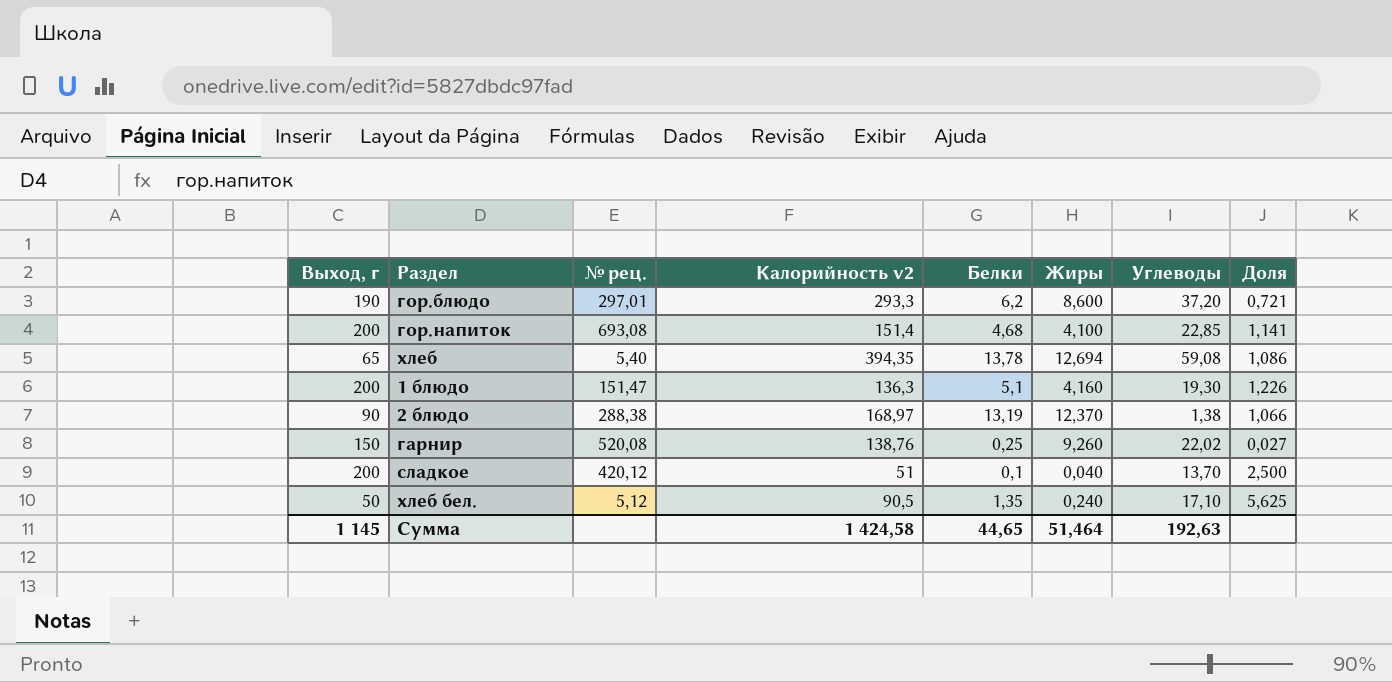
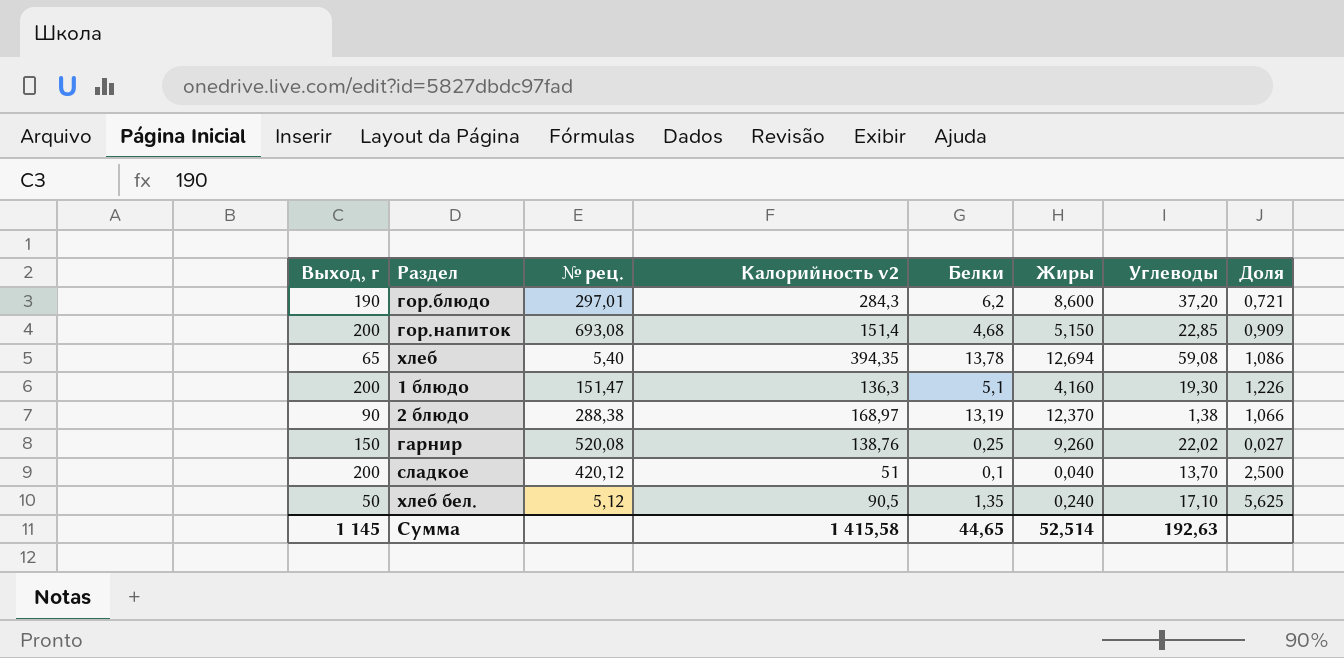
гор.блюдо | Калорийность v2: 293,3 -> 284,3
гор.напиток | Жиры: 4,100 -> 5,150
гор.напиток | Доля: 1,141 -> 0,909
Сумма | Калорийность v2: 1 424,58 -> 1 415,58
Сумма | Жиры: 51,464 -> 52,514

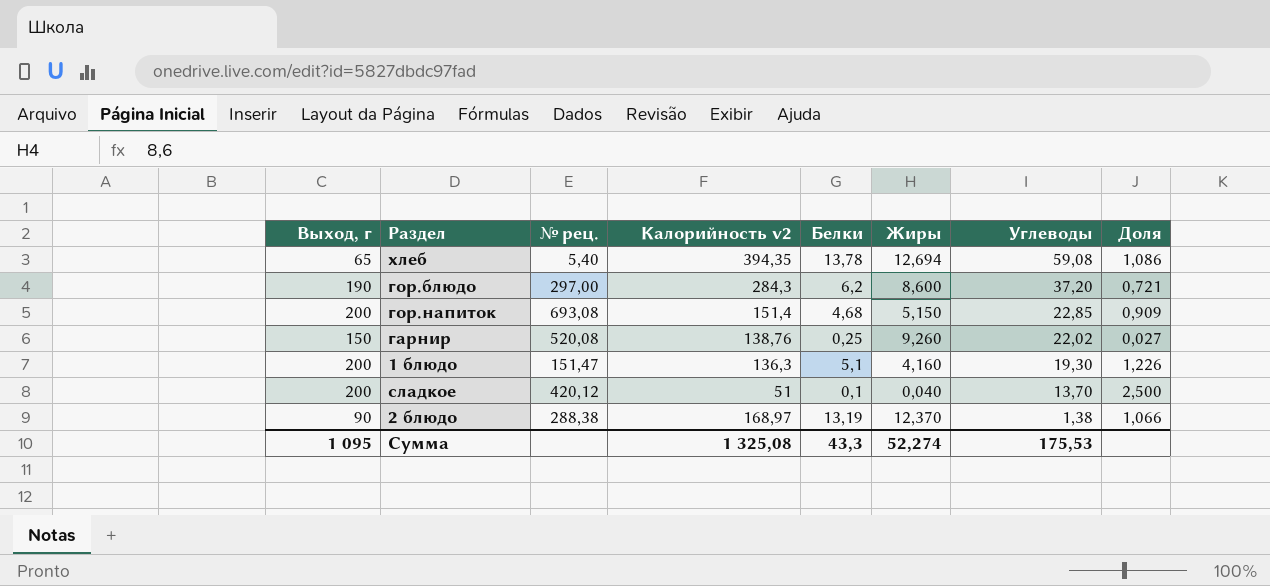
row order: none -> Углеводы descending
row хлеб бел.: 50 | 5,12 | 90,5 | 1,35 | 0,240 | 17,10 | 5,625 -> none
гор.блюдо | № рец.: 297,01 -> 297,00
Сумма | Выход, г: 1 145 -> 1 095
Сумма | Калорийность v2: 1 415,58 -> 1 325,08
Сумма | Белки: 44,65 -> 43,3
Сумма | Жиры: 52,514 -> 52,274
Сумма | Углеводы: 192,63 -> 175,53

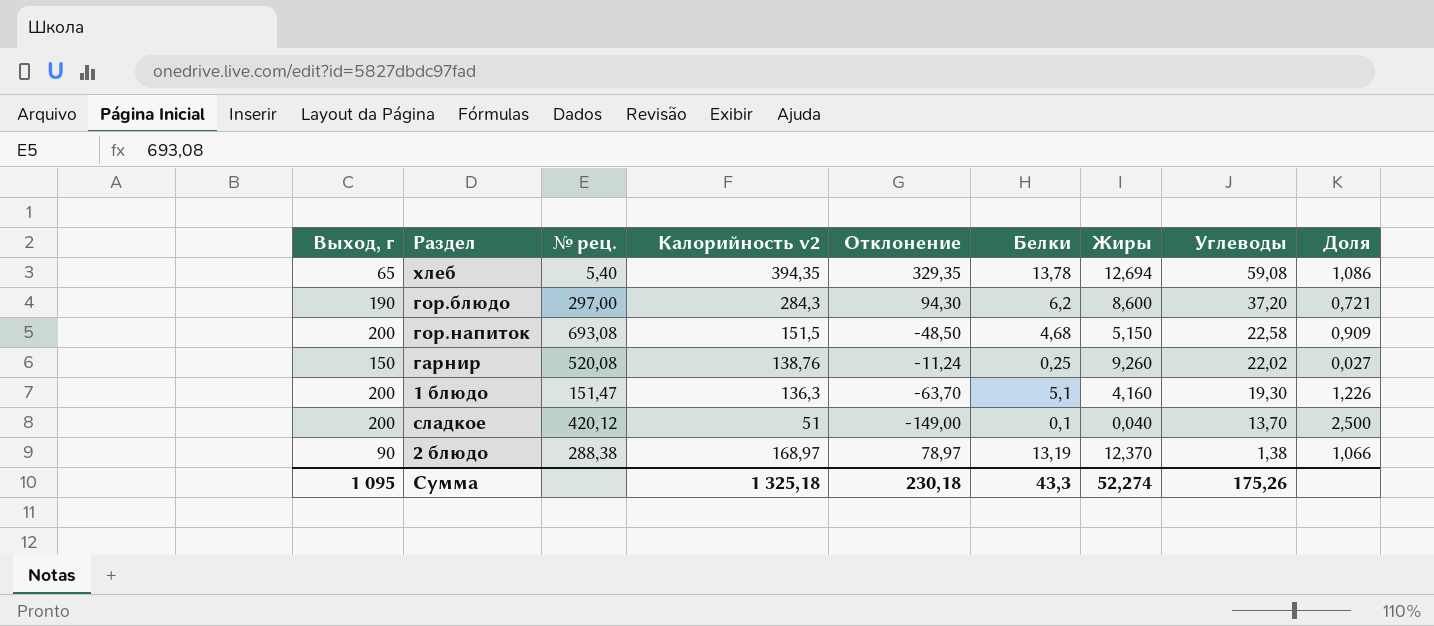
column Отклонение | formula: none -> [Калорийность v2] - [Выход, г]
гор.напиток | Калорийность v2: 151,4 -> 151,5
гор.напиток | Углеводы: 22,85 -> 22,58
Сумма | Калорийность v2: 1 325,08 -> 1 325,18
Сумма | Углеводы: 175,53 -> 175,26

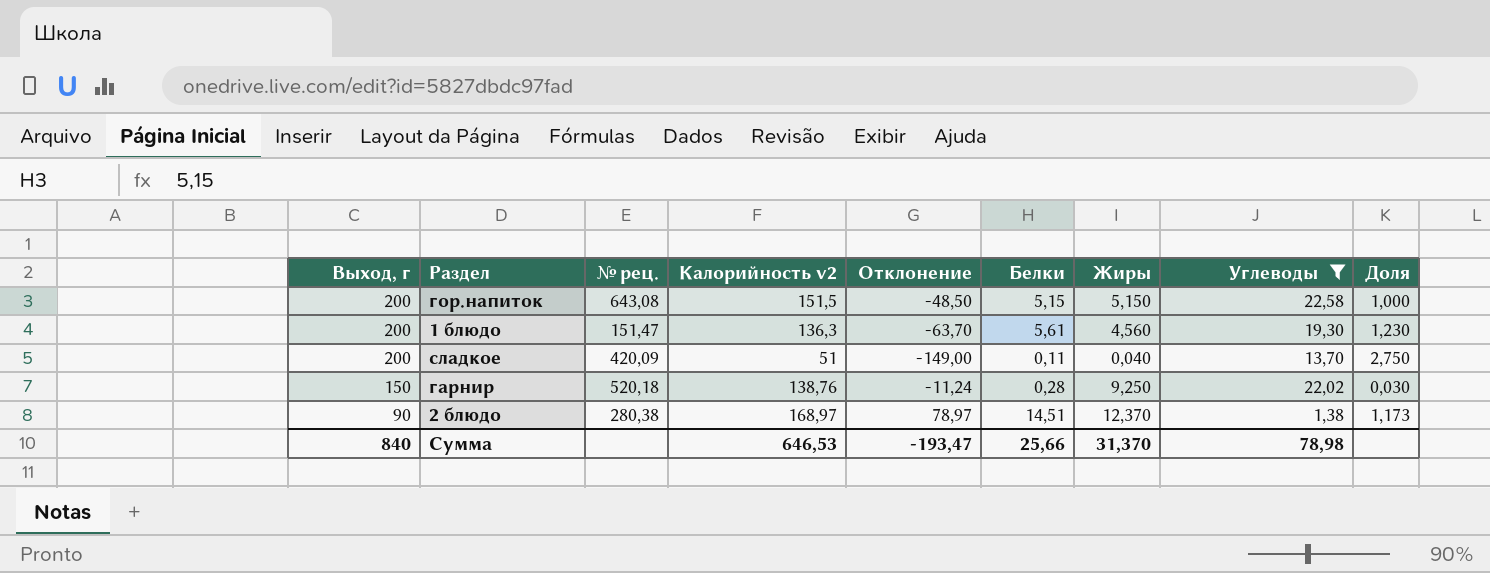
filter: none -> Углеводы <= 22,58
row order: Углеводы descending -> Выход, г descending
гор.напиток | № рец.: 693,08 -> 643,08
гор.напиток | Белки: 4,68 -> 5,15
гор.напиток | Доля: 0,909 -> 1,000
1 блюдо | Белки: 5,1 -> 5,61
1 блюдо | Жиры: 4,160 -> 4,560
1 блюдо | Доля: 1,226 -> 1,230
сладкое | № рец.: 420,12 -> 420,09
сладкое | Белки: 0,1 -> 0,11
сладкое | Доля: 2,500 -> 2,750
гарнир | № рец.: 520,08 -> 520,18
гарнир | Белки: 0,25 -> 0,28
гарнир | Жиры: 9,260 -> 9,250
гарнир | Доля: 0,027 -> 0,030
2 блюдо | № рец.: 288,38 -> 280,38
2 блюдо | Белки: 13,19 -> 14,51
2 блюдо | Доля: 1,066 -> 1,173
Сумма | Выход, г: 1 095 -> 840
Сумма | Калорийность v2: 1 325,18 -> 646,53
Сумма | Отклонение: 230,18 -> -193,47
Сумма | Белки: 43,3 -> 25,66
Сумма | Жиры: 52,274 -> 31,370
Сумма | Углеводы: 175,26 -> 78,98

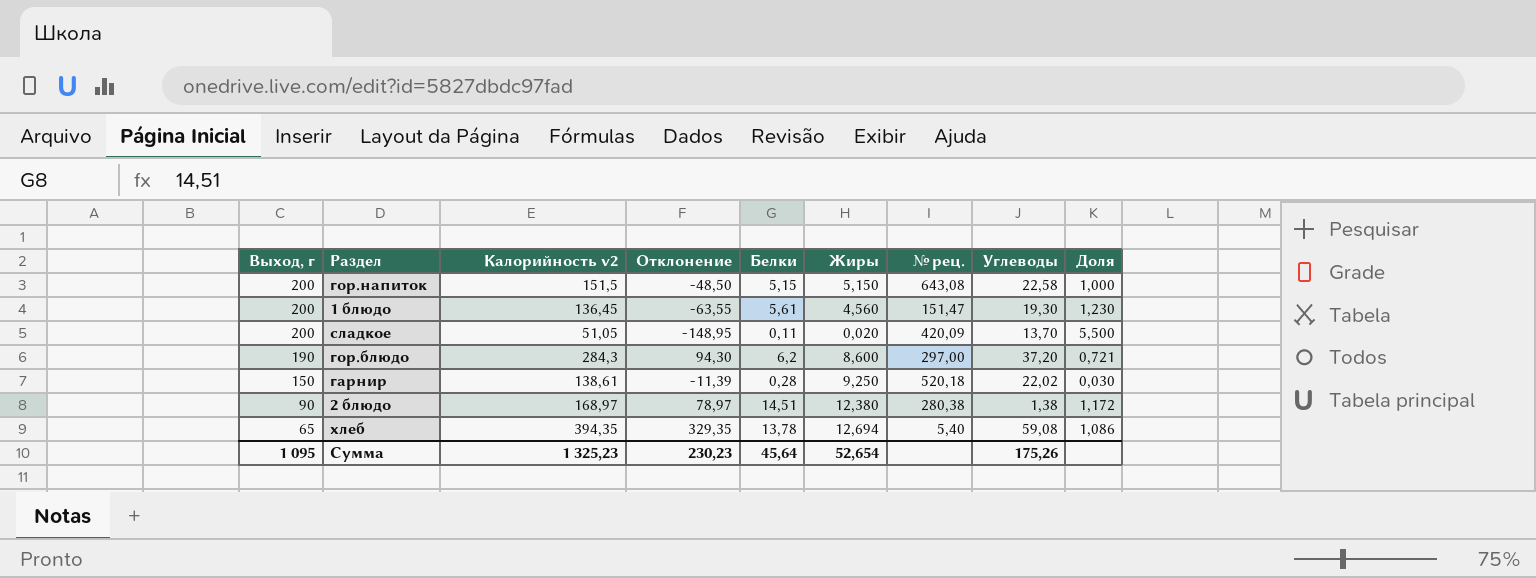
filter: Углеводы <= 22,58 -> none
column № рец. | position: 3 -> 7
1 блюдо | Калорийность v2: 136,3 -> 136,45
1 блюдо | Отклонение: -63,70 -> -63,55
сладкое | Калорийность v2: 51 -> 51,05
сладкое | Отклонение: -149,00 -> -148,95
сладкое | Жиры: 0,040 -> 0,020
сладкое | Доля: 2,750 -> 5,500
гарнир | Калорийность v2: 138,76 -> 138,61
гарнир | Отклонение: -11,24 -> -11,39
2 блюдо | Жиры: 12,370 -> 12,380
2 блюдо | Доля: 1,173 -> 1,172
Сумма | Выход, г: 840 -> 1 095
Сумма | Калорийность v2: 646,53 -> 1 325,23
Сумма | Отклонение: -193,47 -> 230,23
Сумма | Белки: 25,66 -> 45,64
Сумма | Жиры: 31,370 -> 52,654
Сумма | Углеводы: 78,98 -> 175,26

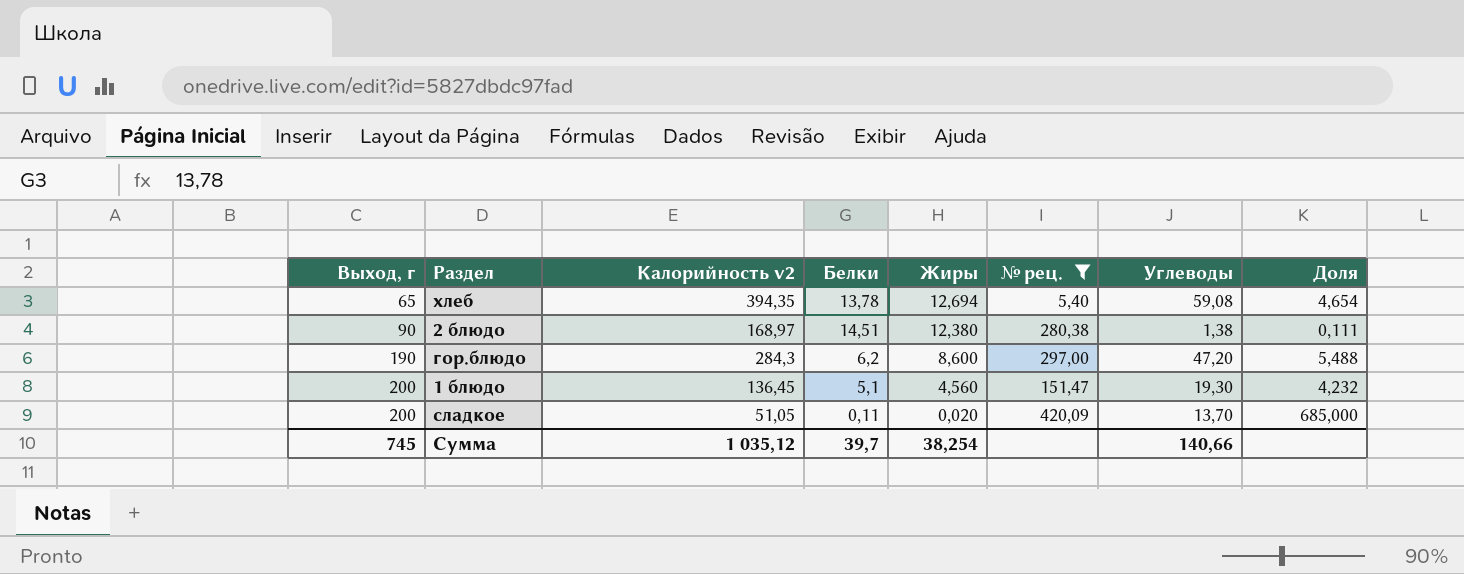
filter: none -> № рец. <= 420,09
row order: Выход, г descending -> Выход, г ascending
column Отклонение | formula: [Калорийность v2] - [Выход, г] -> none
column Доля | formula: [Белки] / [Жиры] -> [Углеводы] / [Жиры]
гор.блюдо | Углеводы: 37,20 -> 47,20
1 блюдо | Белки: 5,61 -> 5,1
Сумма | Выход, г: 1 095 -> 745
Сумма | Калорийность v2: 1 325,23 -> 1 035,12
Сумма | Белки: 45,64 -> 39,7
Сумма | Жиры: 52,654 -> 38,254
Сумма | Углеводы: 175,26 -> 140,66

